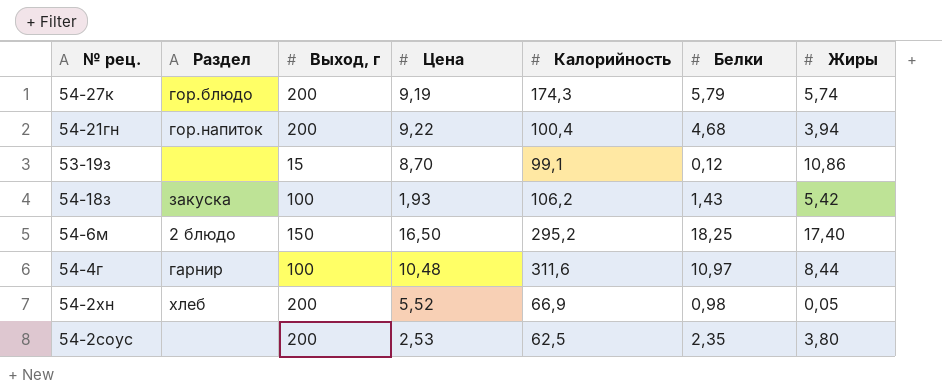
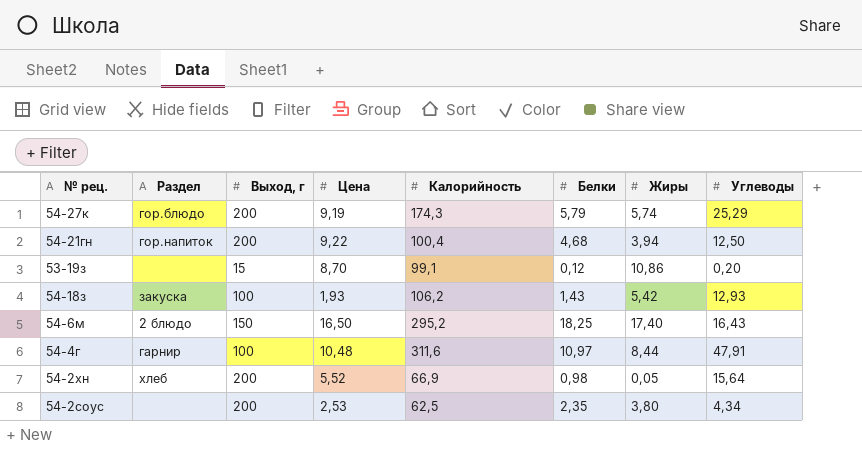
column Углеводы | position: none -> 8

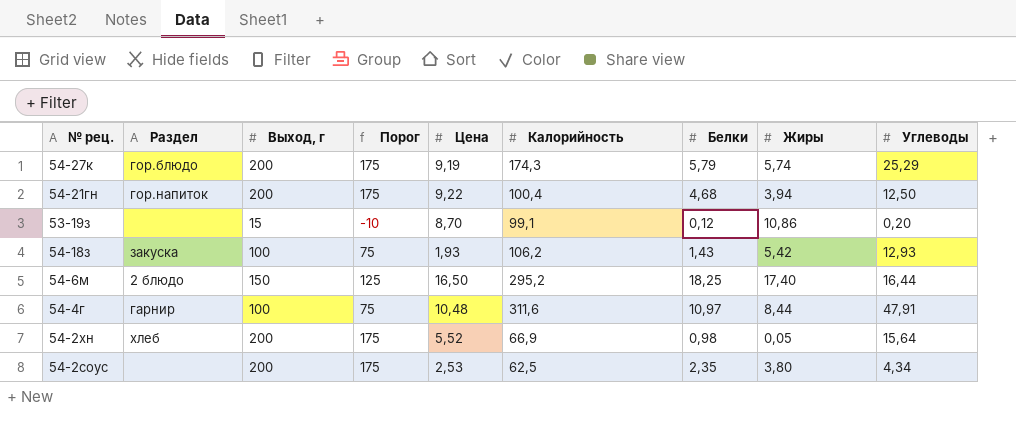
column Порог | formula: none -> [Выход, г] - 25
54-6м | Углеводы: 16,43 -> 16,44

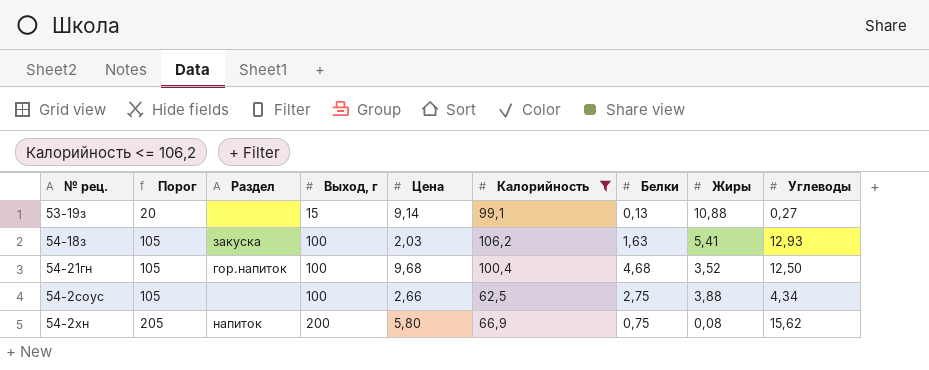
filter: none -> Калорийность <= 106,2
row order: none -> Порог ascending
column Порог | formula: [Выход, г] - 25 -> [Выход, г] + 5
column Порог | position: 4 -> 2
53-19з | Цена: 8,70 -> 9,14
53-19з | Белки: 0,12 -> 0,13
53-19з | Жиры: 10,86 -> 10,88
53-19з | Углеводы: 0,20 -> 0,27
54-18з | Цена: 1,93 -> 2,03
54-18з | Белки: 1,43 -> 1,63
54-18з | Жиры: 5,42 -> 5,41
54-21гн | Выход, г: 200 -> 100
54-21гн | Цена: 9,22 -> 9,68
54-21гн | Жиры: 3,94 -> 3,52
54-2соус | Выход, г: 200 -> 100
54-2соус | Цена: 2,53 -> 2,66
54-2соус | Белки: 2,35 -> 2,75
54-2соус | Жиры: 3,80 -> 3,88
54-2хн | Раздел: хлеб -> напиток
54-2хн | Цена: 5,52 -> 5,80
54-2хн | Белки: 0,98 -> 0,75
54-2хн | Жиры: 0,05 -> 0,08
54-2хн | Углеводы: 15,64 -> 15,62

